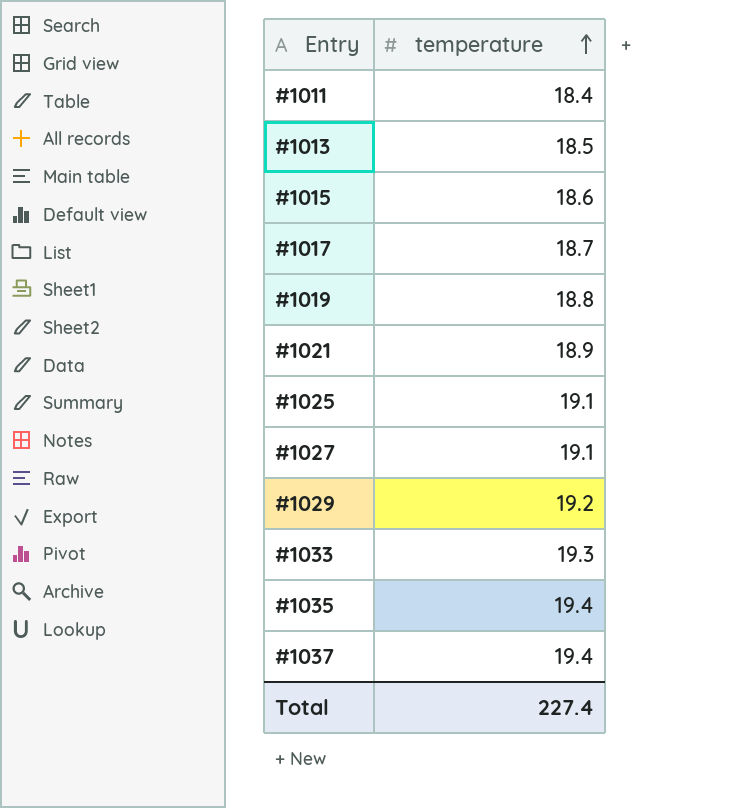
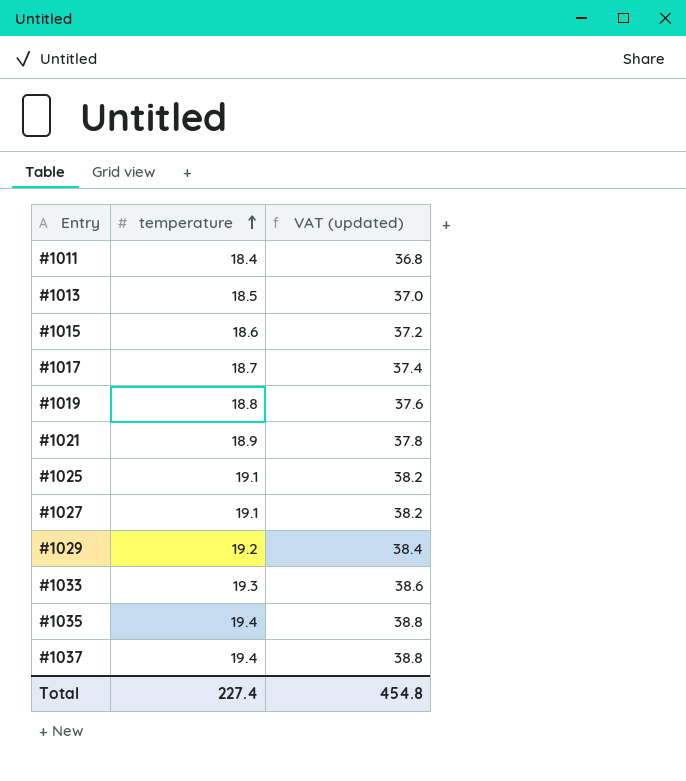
column VAT (updated) | formula: none -> [temperature] * 2

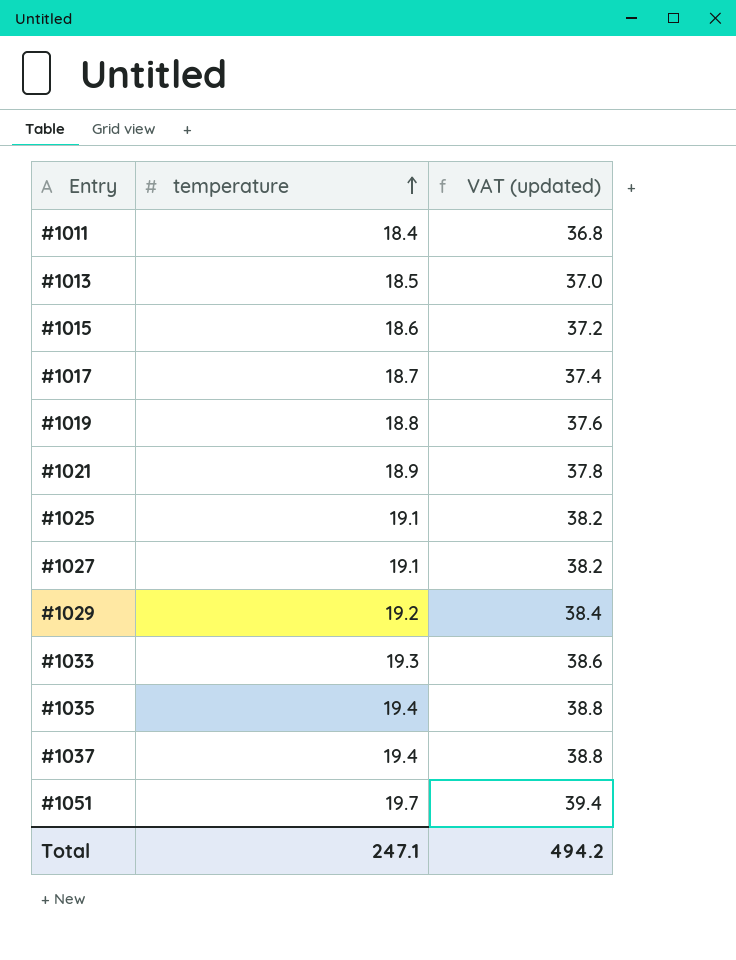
row #1051: none -> 19.7 | 39.4
Total | temperature: 227.4 -> 247.1
Total | VAT (updated): 454.8 -> 494.2

